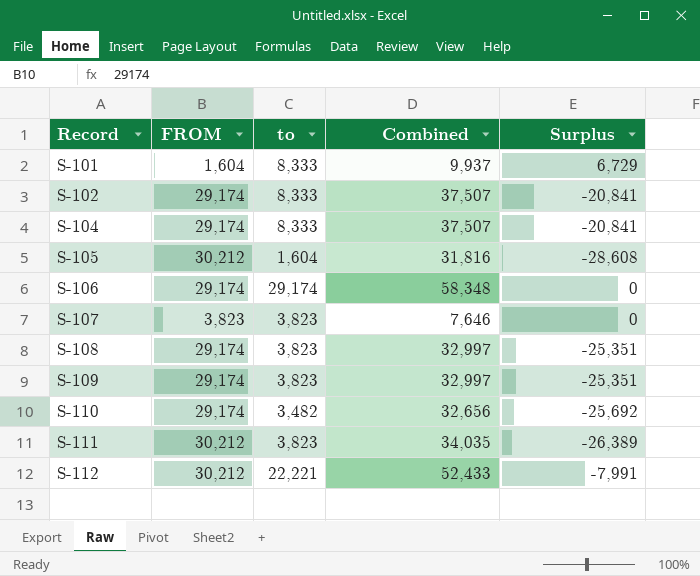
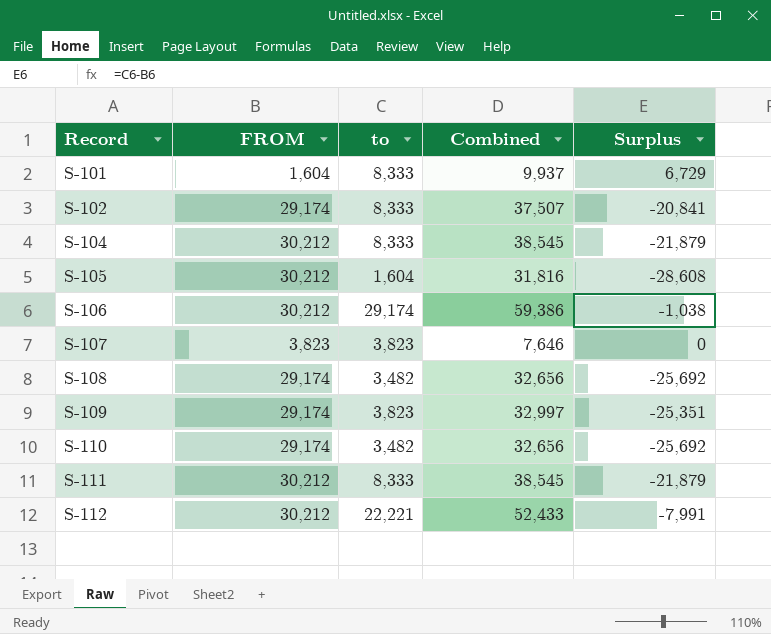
S-104 | FROM: 29,174 -> 30,212
S-104 | Combined: 37,507 -> 38,545
S-104 | Surplus: -20,841 -> -21,879
S-106 | FROM: 29,174 -> 30,212
S-106 | Combined: 58,348 -> 59,386
S-106 | Surplus: 0 -> -1,038
S-108 | to: 3,823 -> 3,482
S-108 | Combined: 32,997 -> 32,656
S-108 | Surplus: -25,351 -> -25,692
S-111 | to: 3,823 -> 8,333
S-111 | Combined: 34,035 -> 38,545
S-111 | Surplus: -26,389 -> -21,879

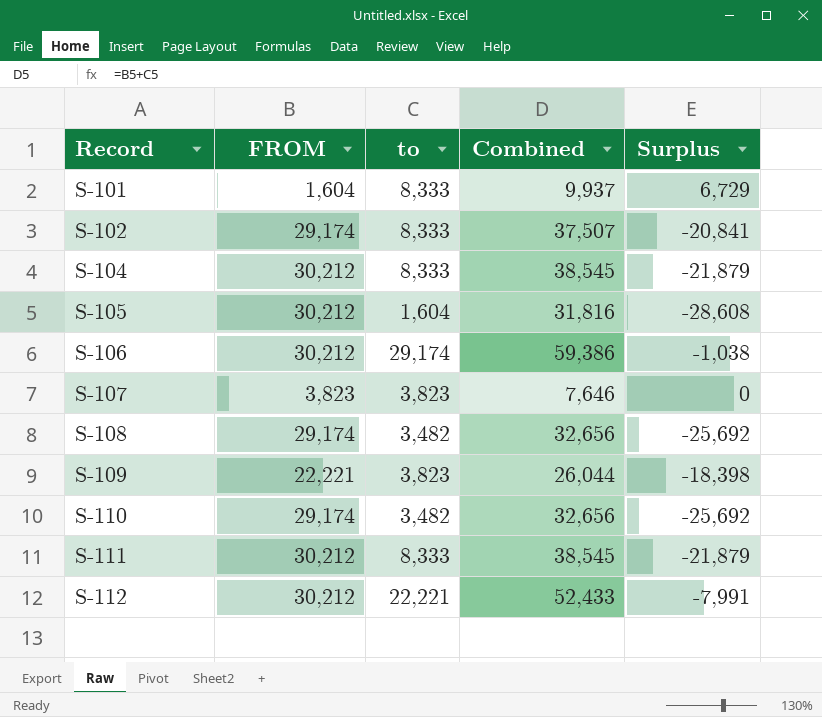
S-109 | FROM: 29,174 -> 22,221
S-109 | Combined: 32,997 -> 26,044
S-109 | Surplus: -25,351 -> -18,398

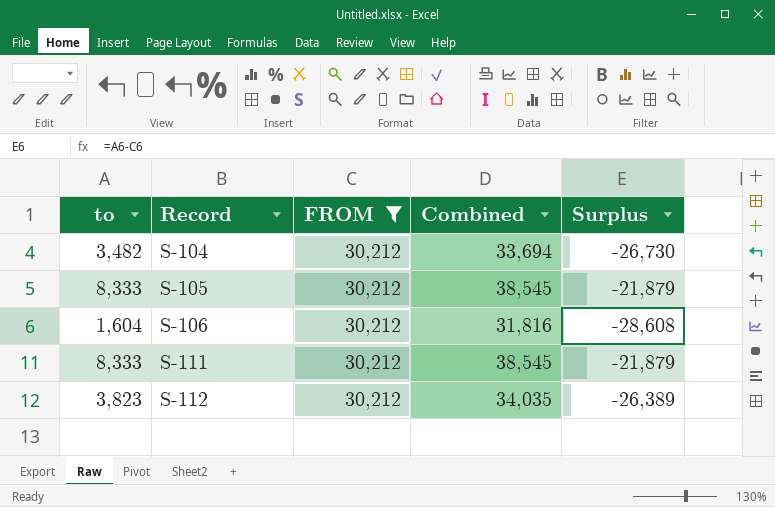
filter: none -> FROM = 30,212
column to | position: 3 -> 1
S-104 | to: 8,333 -> 3,482
S-104 | Combined: 38,545 -> 33,694
S-104 | Surplus: -21,879 -> -26,730
S-105 | to: 1,604 -> 8,333
S-105 | Combined: 31,816 -> 38,545
S-105 | Surplus: -28,608 -> -21,879
S-106 | to: 29,174 -> 1,604
S-106 | Combined: 59,386 -> 31,816
S-106 | Surplus: -1,038 -> -28,608
S-112 | to: 22,221 -> 3,823
S-112 | Combined: 52,433 -> 34,035
S-112 | Surplus: -7,991 -> -26,389

